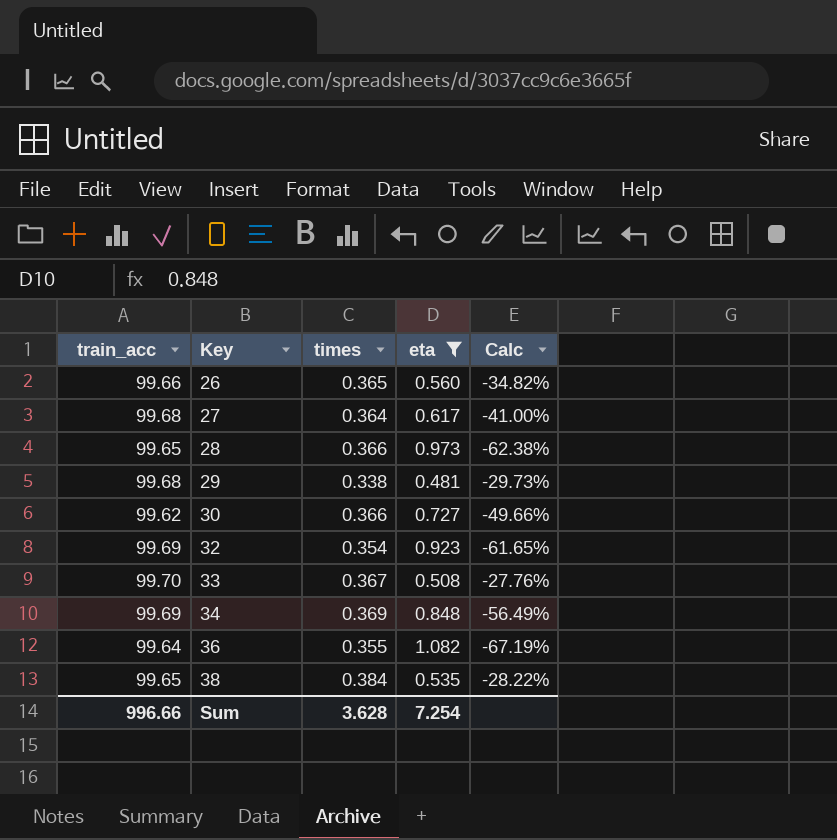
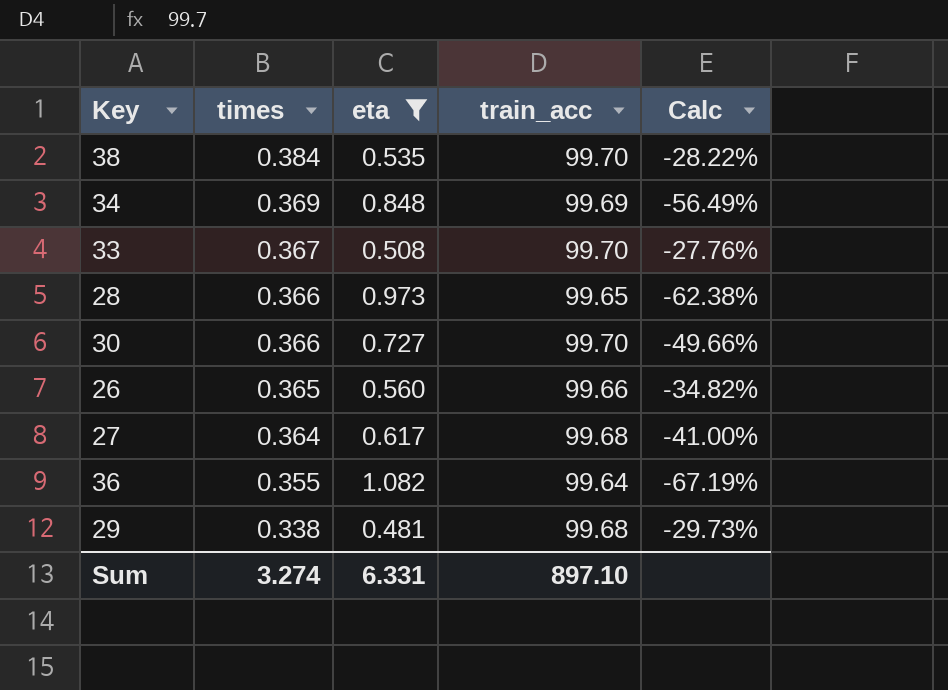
row order: Key ascending -> times descending
column train_acc | position: 1 -> 4
row 32: 99.69 | 0.354 | 0.923 | -61.65% -> none
38 | train_acc: 99.65 -> 99.70
30 | train_acc: 99.62 -> 99.70
Sum | times: 3.628 -> 3.274
Sum | eta: 7.254 -> 6.331
Sum | train_acc: 996.66 -> 897.10

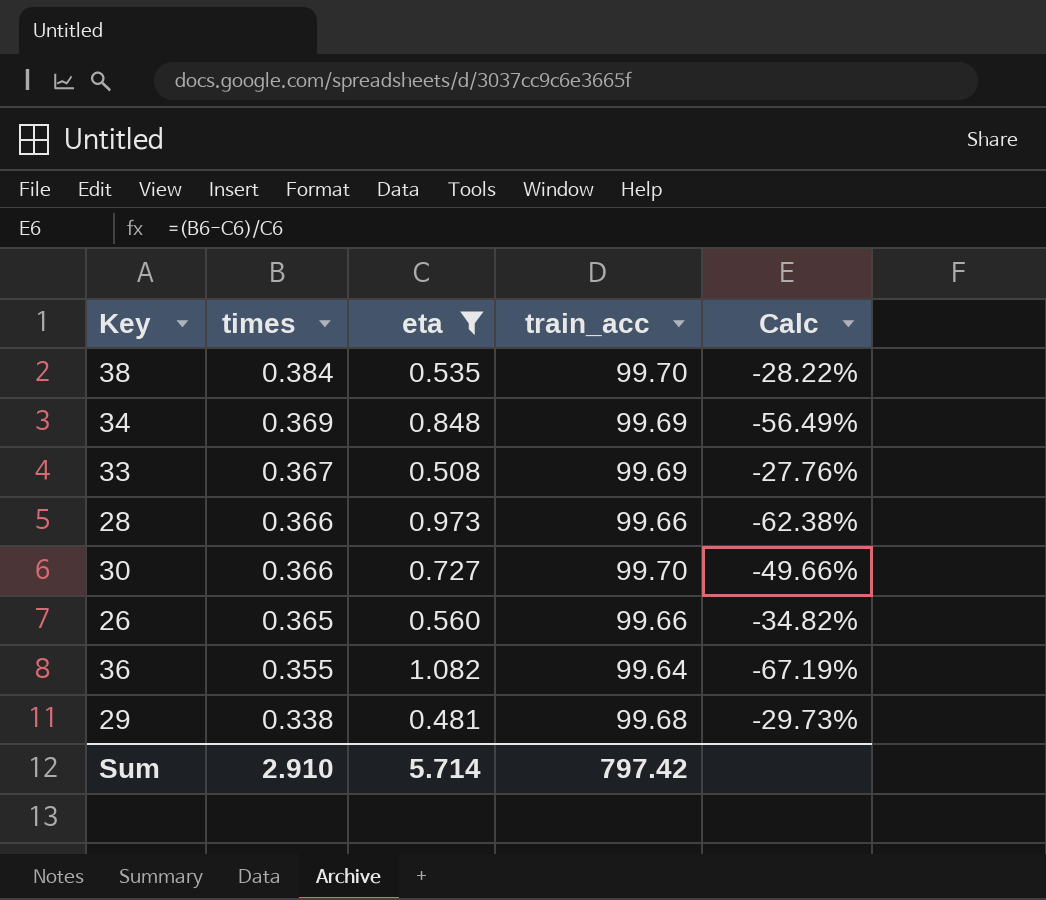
row 27: 0.364 | 0.617 | 99.68 | -41.00% -> none
33 | train_acc: 99.70 -> 99.69
28 | train_acc: 99.65 -> 99.66
Sum | times: 3.274 -> 2.910
Sum | eta: 6.331 -> 5.714
Sum | train_acc: 897.10 -> 797.42

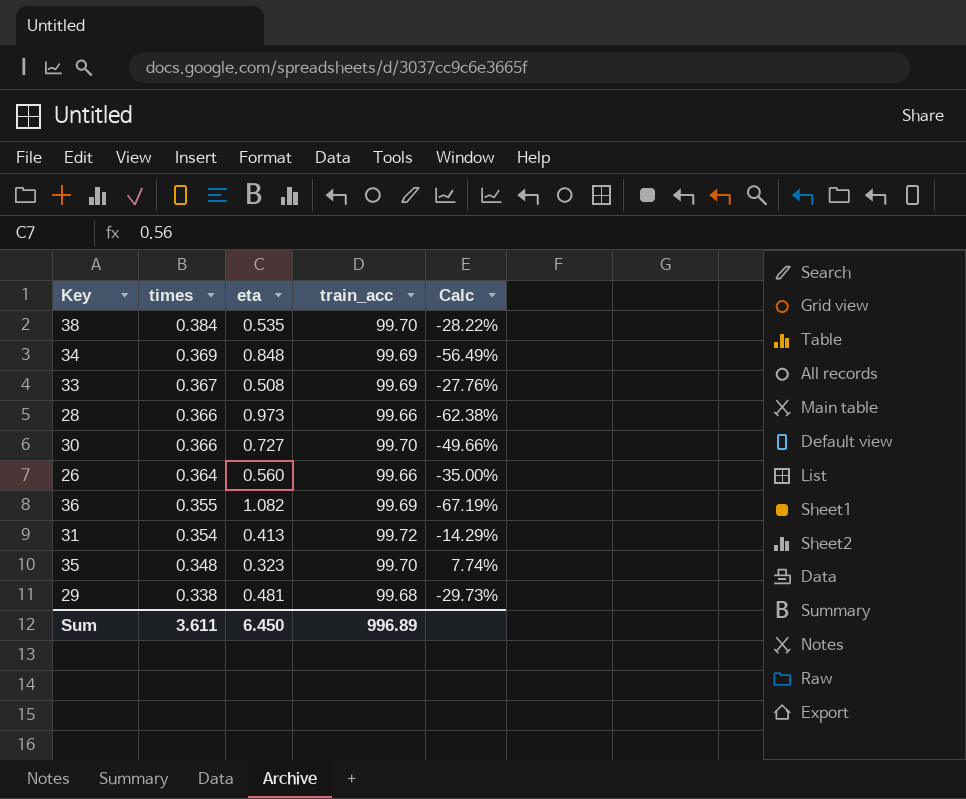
filter: eta >= 0.481 -> none
26 | times: 0.365 -> 0.364
26 | Calc: -34.82% -> -35.00%
36 | train_acc: 99.64 -> 99.69
Sum | times: 2.910 -> 3.611
Sum | eta: 5.714 -> 6.450
Sum | train_acc: 797.42 -> 996.89

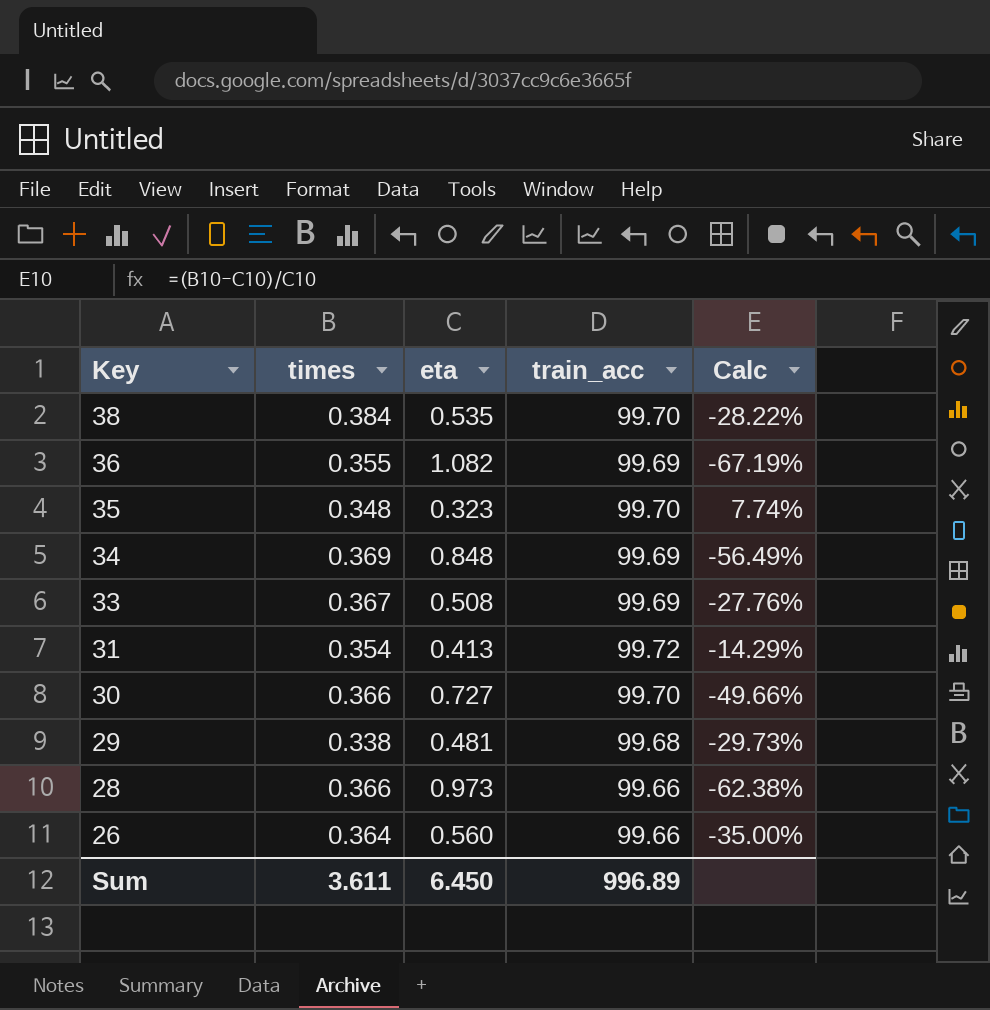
row order: times descending -> Key descending

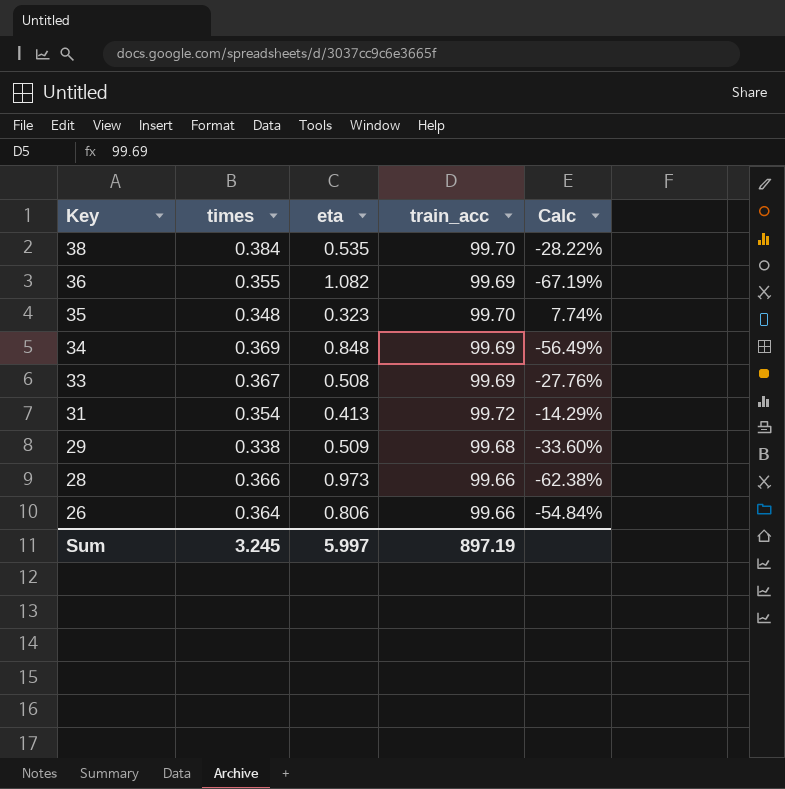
row 30: 0.366 | 0.727 | 99.70 | -49.66% -> none
29 | eta: 0.481 -> 0.509
29 | Calc: -29.73% -> -33.60%
26 | eta: 0.560 -> 0.806
26 | Calc: -35.00% -> -54.84%
Sum | times: 3.611 -> 3.245
Sum | eta: 6.450 -> 5.997
Sum | train_acc: 996.89 -> 897.19

